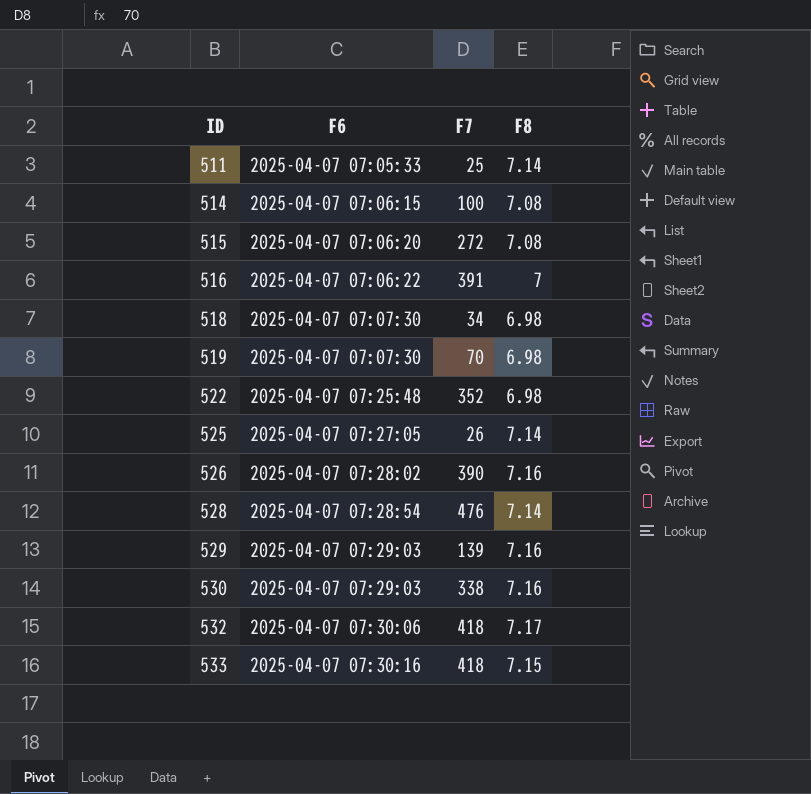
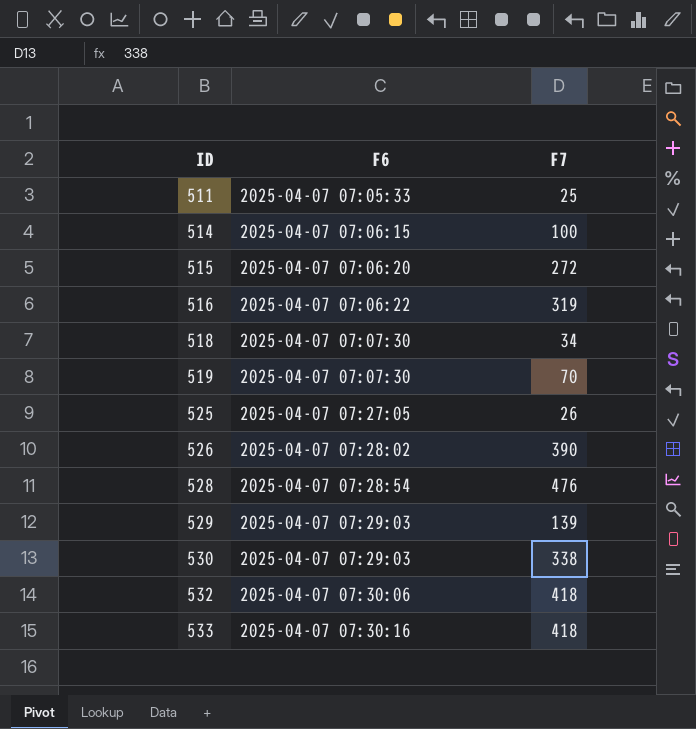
column F8 | position: 4 -> none
row 522: 2025-04-07 07:25:48 | 352 | 6.98 -> none
516 | F7: 391 -> 319

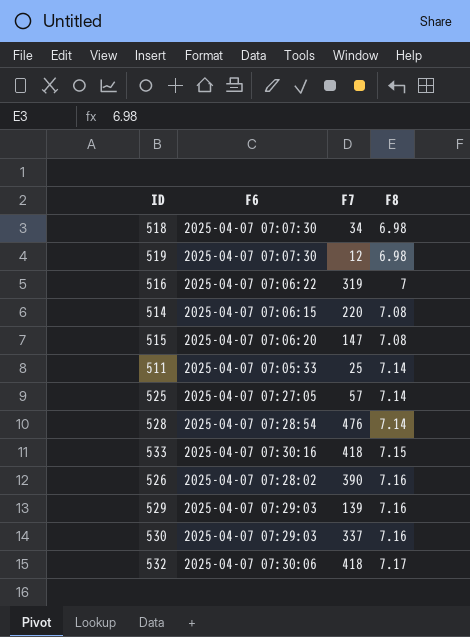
row order: ID ascending -> F8 ascending
column F8 | position: none -> 4
519 | F7: 70 -> 12
514 | F7: 100 -> 220
515 | F7: 272 -> 147
525 | F7: 26 -> 57
530 | F7: 338 -> 337

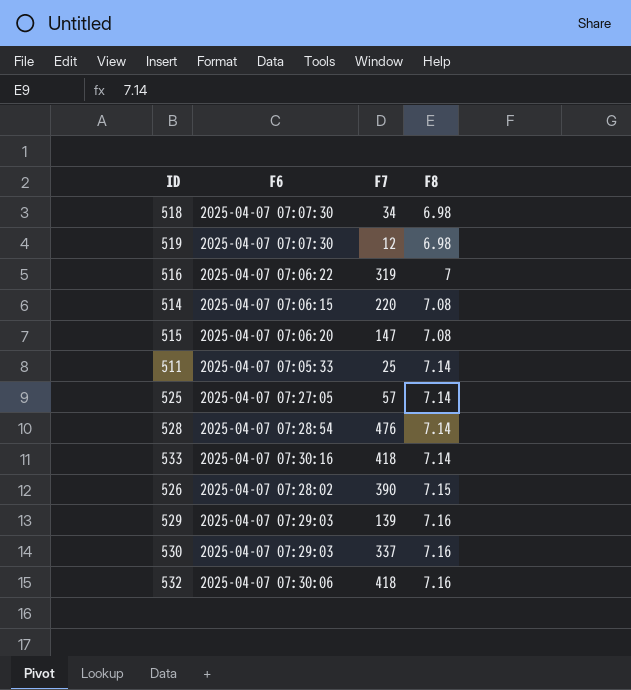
533 | F8: 7.15 -> 7.14
526 | F8: 7.16 -> 7.15
532 | F8: 7.17 -> 7.16

